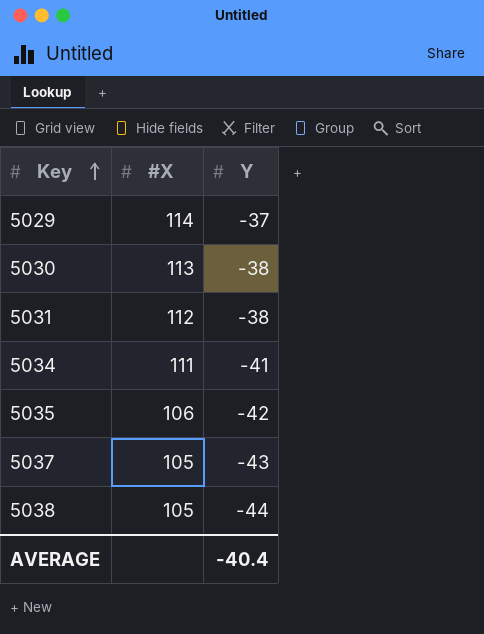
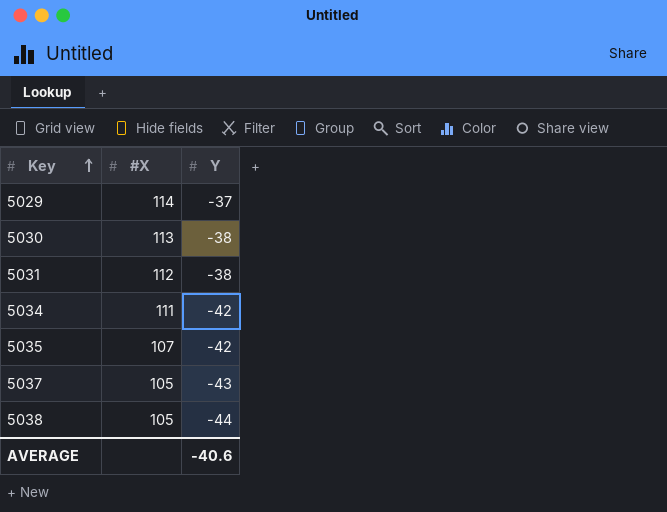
5034 | Y: -41 -> -42
5035 | #X: 106 -> 107
AVERAGE | Y: -40.4 -> -40.6

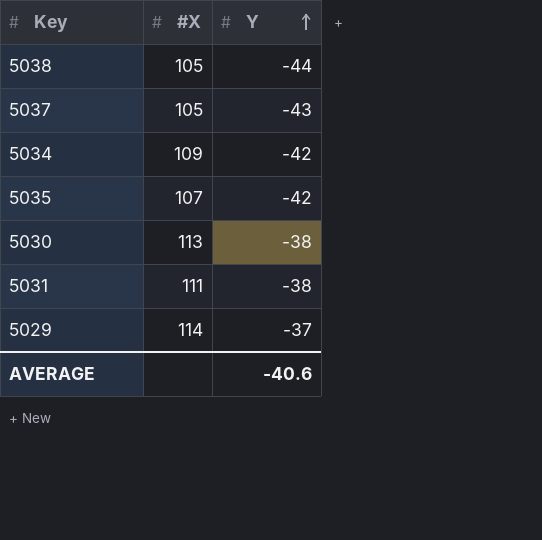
row order: Key ascending -> Y ascending
5034 | #X: 111 -> 109
5031 | #X: 112 -> 111

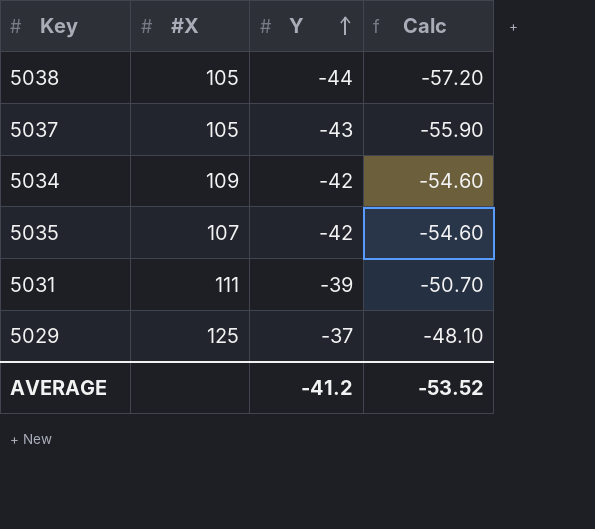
column Calc | formula: none -> [Y] * 1.3
row 5030: 113 | -38 -> none
5031 | Y: -38 -> -39
5029 | #X: 114 -> 125
AVERAGE | Y: -40.6 -> -41.2

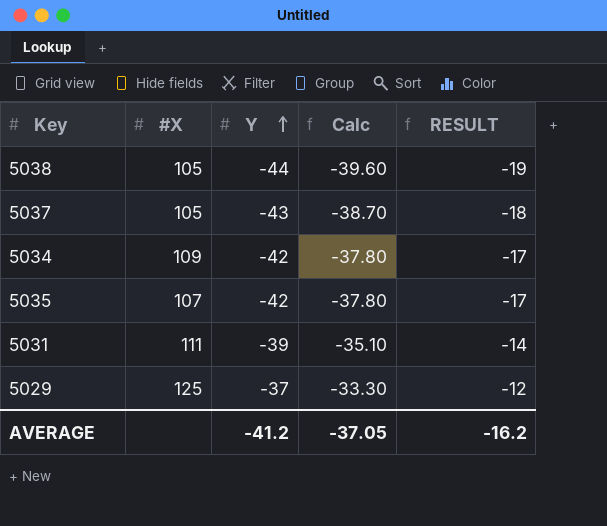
column Calc | formula: [Y] * 1.3 -> [Y] * 0.9
column RESULT | formula: none -> [Y] + 25
AVERAGE | Calc: -53.52 -> -37.05

